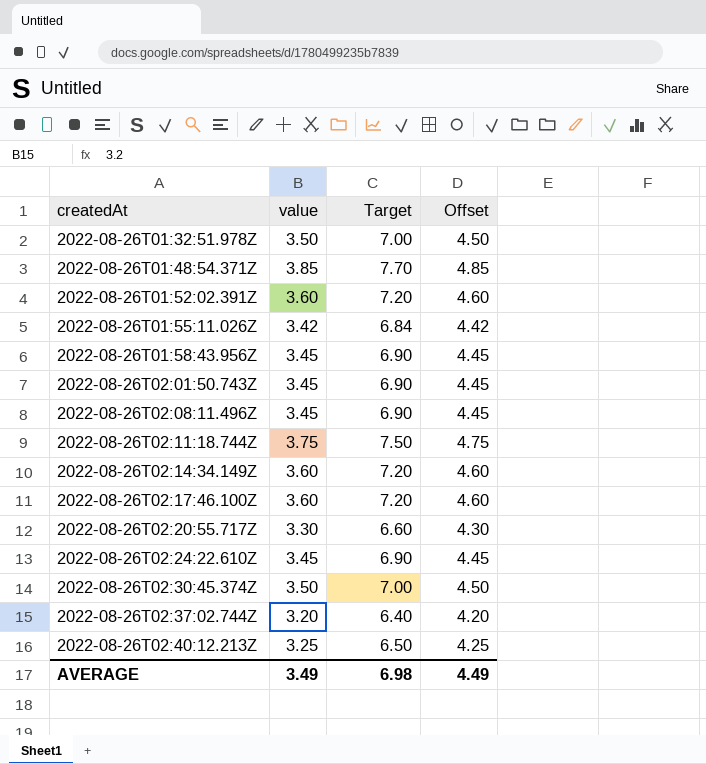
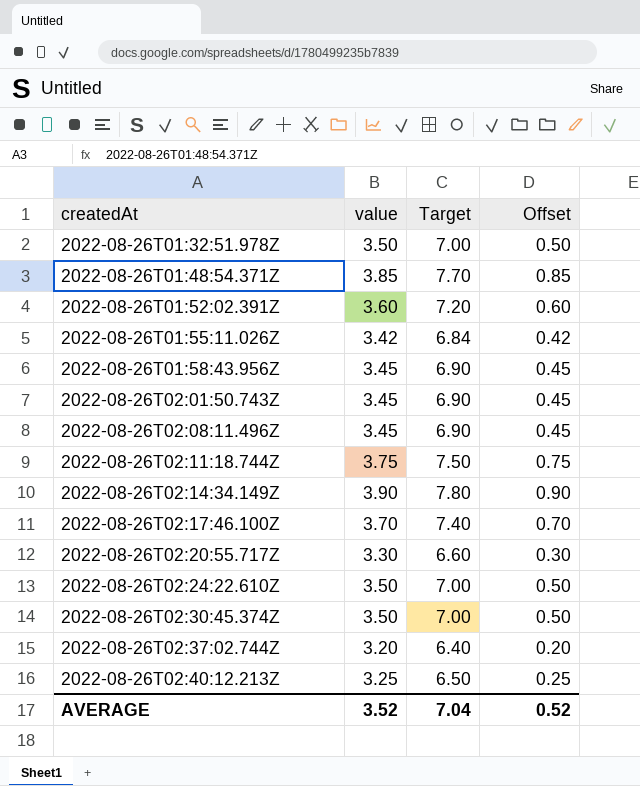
column Offset | formula: [value] + 1 -> [value] - 3
2022-08-26T02:14:34.149Z | value: 3.60 -> 3.90
2022-08-26T02:14:34.149Z | Target: 7.20 -> 7.80
2022-08-26T02:17:46.100Z | value: 3.60 -> 3.70
2022-08-26T02:17:46.100Z | Target: 7.20 -> 7.40
2022-08-26T02:24:22.610Z | value: 3.45 -> 3.50
2022-08-26T02:24:22.610Z | Target: 6.90 -> 7.00
AVERAGE | value: 3.49 -> 3.52
AVERAGE | Target: 6.98 -> 7.04
AVERAGE | Offset: 4.49 -> 0.52

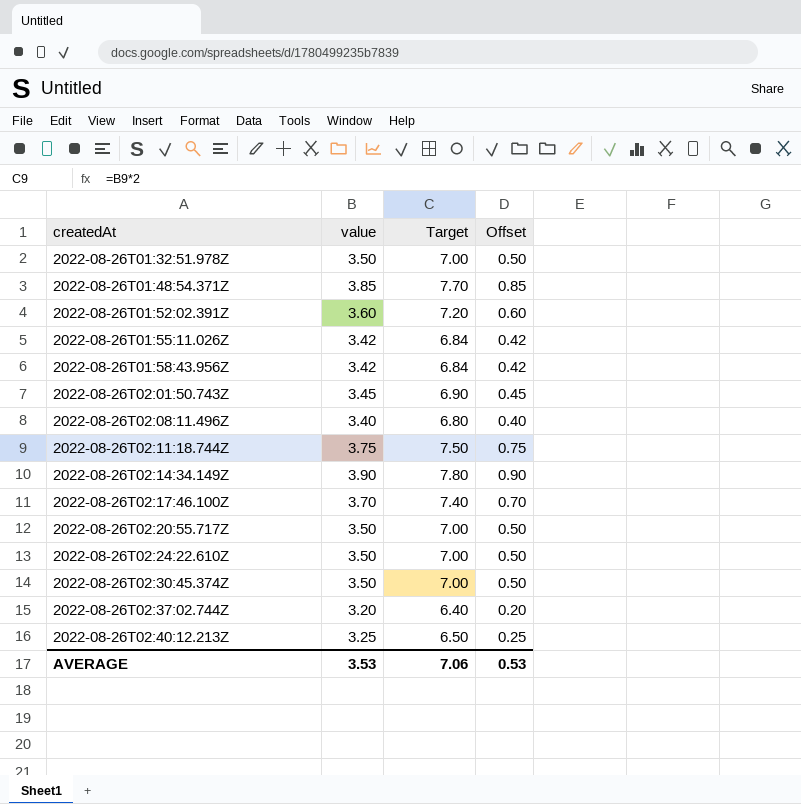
2022-08-26T01:58:43.956Z | value: 3.45 -> 3.42
2022-08-26T01:58:43.956Z | Target: 6.90 -> 6.84
2022-08-26T01:58:43.956Z | Offset: 0.45 -> 0.42
2022-08-26T02:08:11.496Z | value: 3.45 -> 3.40
2022-08-26T02:08:11.496Z | Target: 6.90 -> 6.80
2022-08-26T02:08:11.496Z | Offset: 0.45 -> 0.40
2022-08-26T02:20:55.717Z | value: 3.30 -> 3.50
2022-08-26T02:20:55.717Z | Target: 6.60 -> 7.00
2022-08-26T02:20:55.717Z | Offset: 0.30 -> 0.50
AVERAGE | value: 3.52 -> 3.53
AVERAGE | Target: 7.04 -> 7.06
AVERAGE | Offset: 0.52 -> 0.53

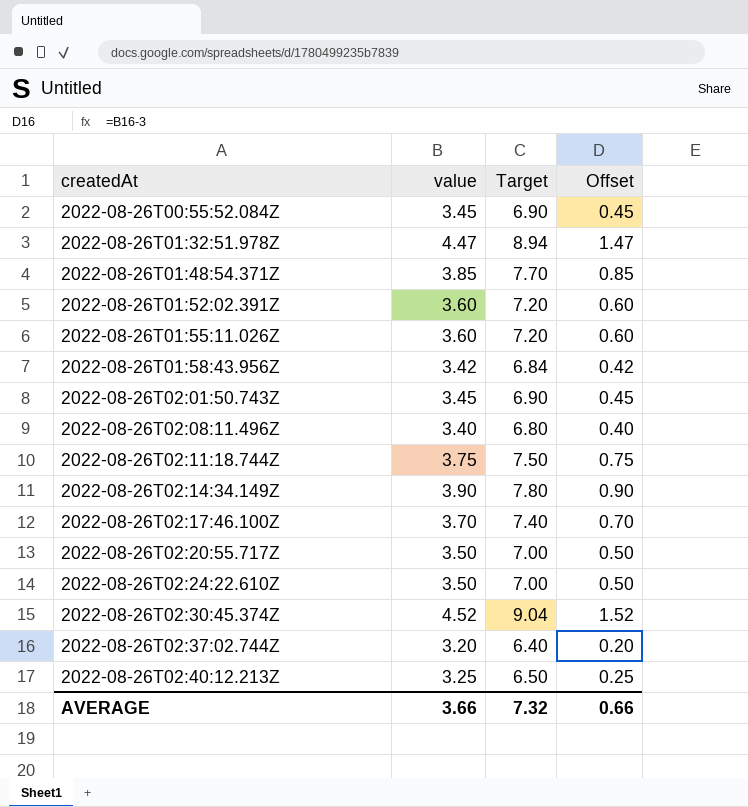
row 2022-08-26T00:55:52.084Z: none -> 3.45 | 6.90 | 0.45
2022-08-26T01:32:51.978Z | value: 3.50 -> 4.47
2022-08-26T01:32:51.978Z | Target: 7.00 -> 8.94
2022-08-26T01:32:51.978Z | Offset: 0.50 -> 1.47
2022-08-26T01:55:11.026Z | value: 3.42 -> 3.60
2022-08-26T01:55:11.026Z | Target: 6.84 -> 7.20
2022-08-26T01:55:11.026Z | Offset: 0.42 -> 0.60
2022-08-26T02:30:45.374Z | value: 3.50 -> 4.52
2022-08-26T02:30:45.374Z | Target: 7.00 -> 9.04
2022-08-26T02:30:45.374Z | Offset: 0.50 -> 1.52
AVERAGE | value: 3.53 -> 3.66
AVERAGE | Target: 7.06 -> 7.32
AVERAGE | Offset: 0.53 -> 0.66

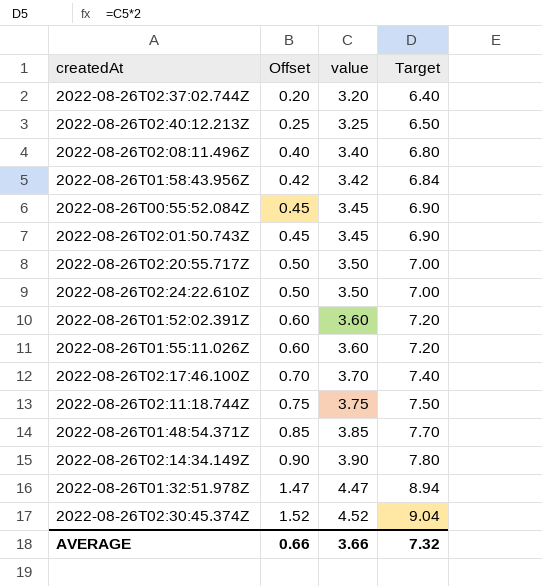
row order: createdAt ascending -> Offset ascending
column Offset | position: 4 -> 2

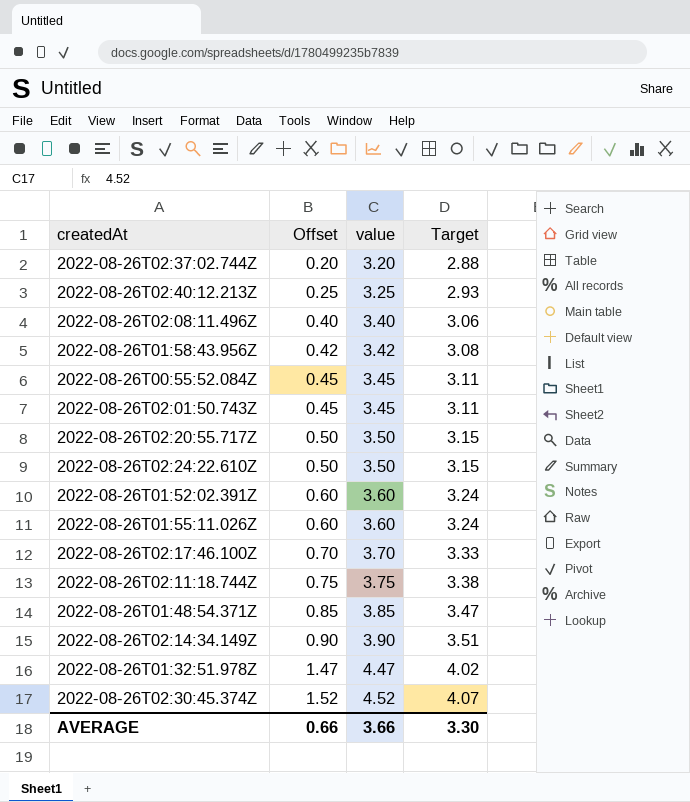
column Target | formula: [value] * 2 -> [value] * 0.9
AVERAGE | Target: 7.32 -> 3.30

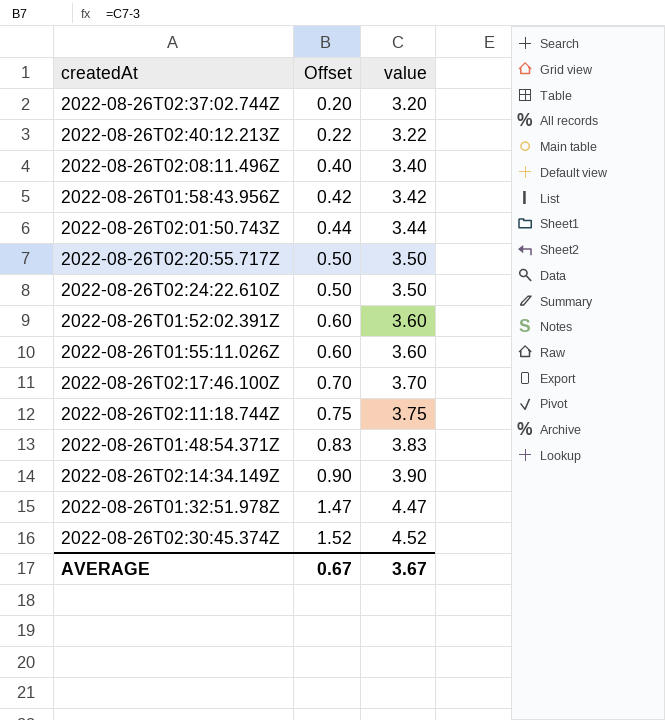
column Target | formula: [value] * 0.9 -> none
row 2022-08-26T00:55:52.084Z: 0.45 | 3.45 | 3.11 -> none
2022-08-26T02:40:12.213Z | Offset: 0.25 -> 0.22
2022-08-26T02:40:12.213Z | value: 3.25 -> 3.22
2022-08-26T02:01:50.743Z | Offset: 0.45 -> 0.44
2022-08-26T02:01:50.743Z | value: 3.45 -> 3.44
2022-08-26T01:48:54.371Z | Offset: 0.85 -> 0.83
2022-08-26T01:48:54.371Z | value: 3.85 -> 3.83
AVERAGE | Offset: 0.66 -> 0.67
AVERAGE | value: 3.66 -> 3.67

